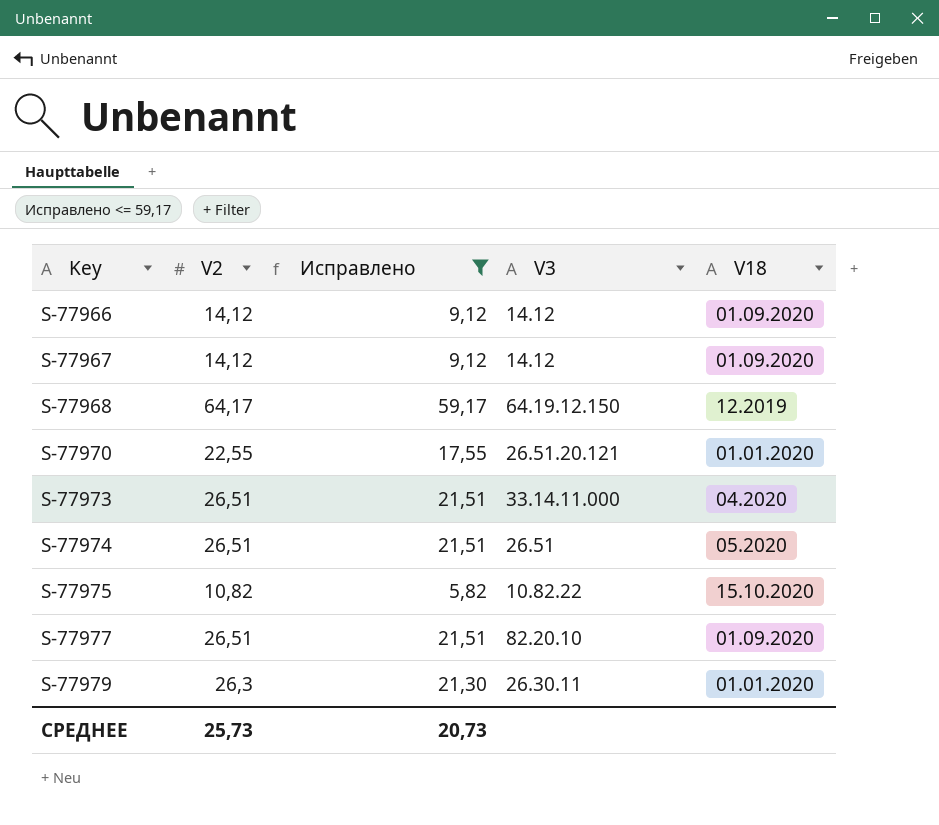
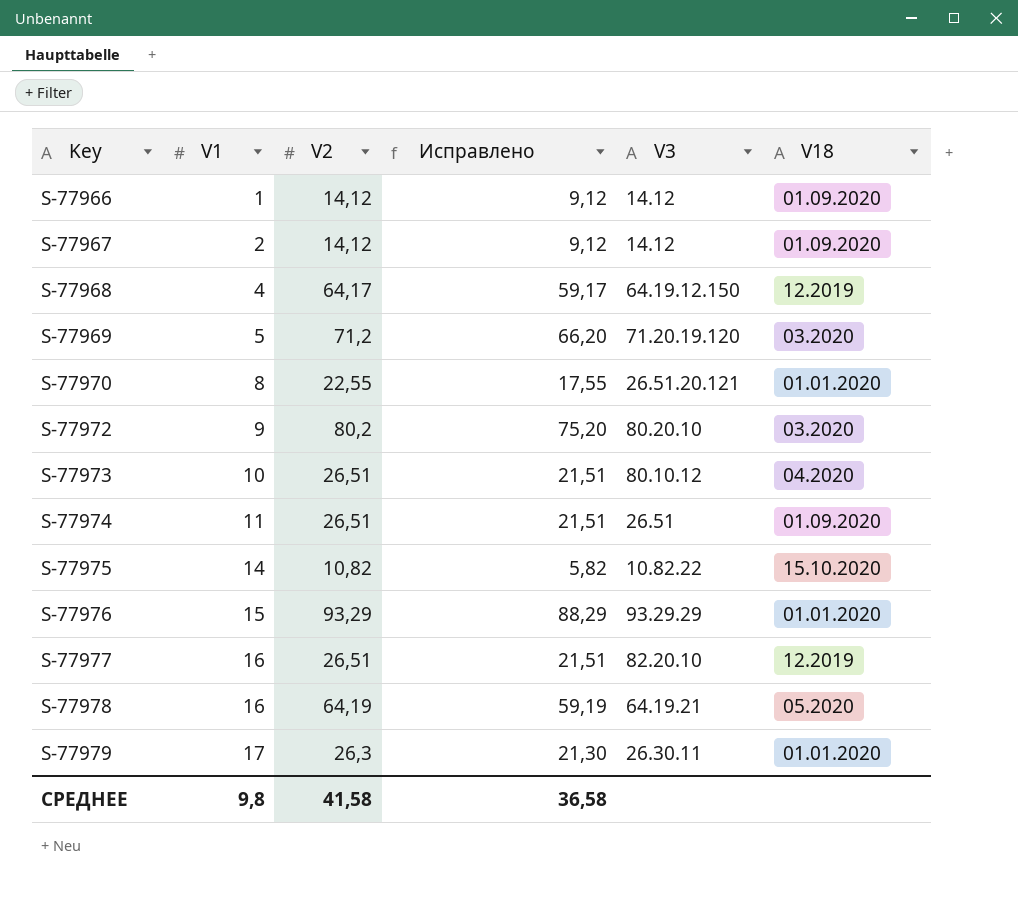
filter: Исправлено <= 59,17 -> none
column V1 | position: none -> 2
S-77973 | V3: 33.14.11.000 -> 80.10.12
S-77974 | V18: 05.2020 -> 01.09.2020
S-77977 | V18: 01.09.2020 -> 12.2019
СРЕДНЕЕ | V2: 25,73 -> 41,58
СРЕДНЕЕ | Исправлено: 20,73 -> 36,58

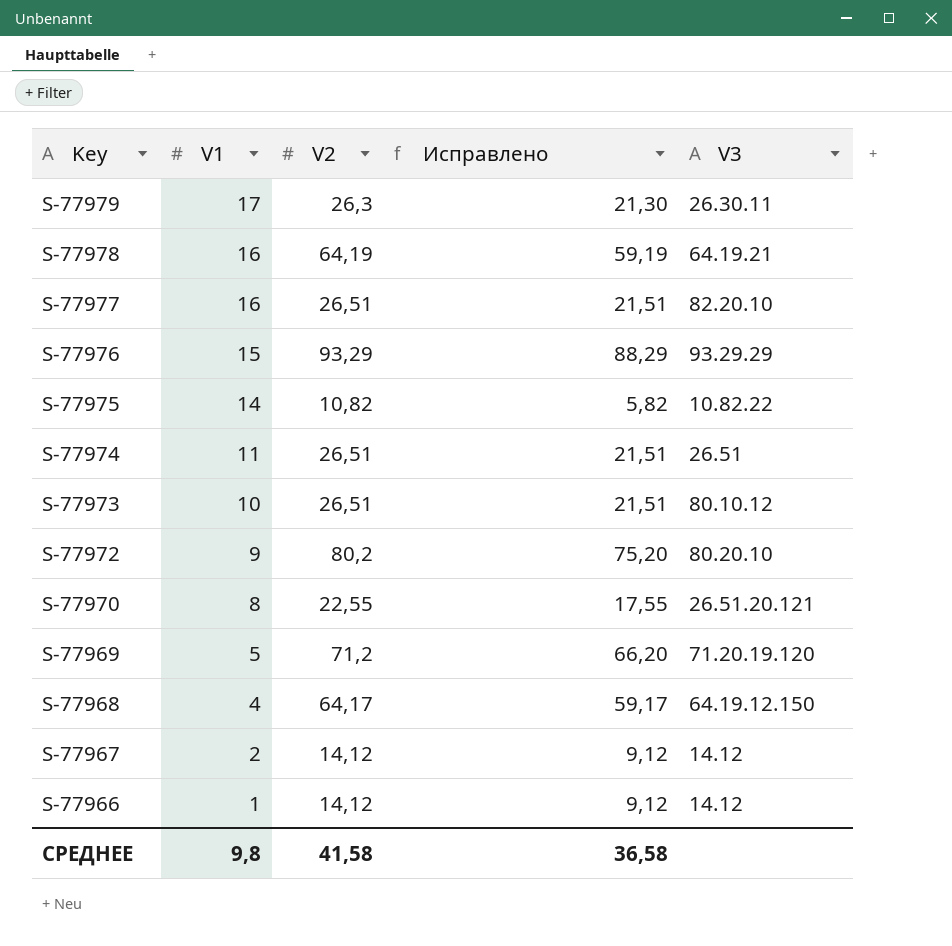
row order: Key ascending -> Key descending
column V18 | position: 6 -> none

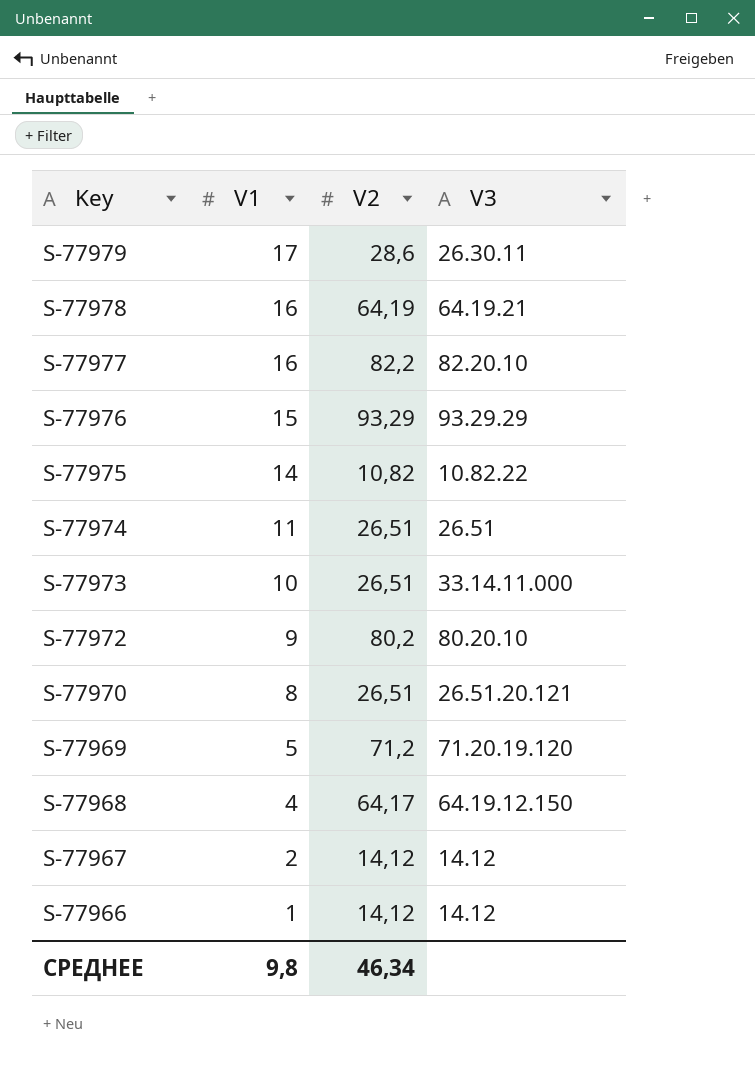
column Исправлено | formula: [V2] - 5 -> none
S-77979 | V2: 26,3 -> 28,6
S-77977 | V2: 26,51 -> 82,2
S-77973 | V3: 80.10.12 -> 33.14.11.000
S-77970 | V2: 22,55 -> 26,51
СРЕДНЕЕ | V2: 41,58 -> 46,34

